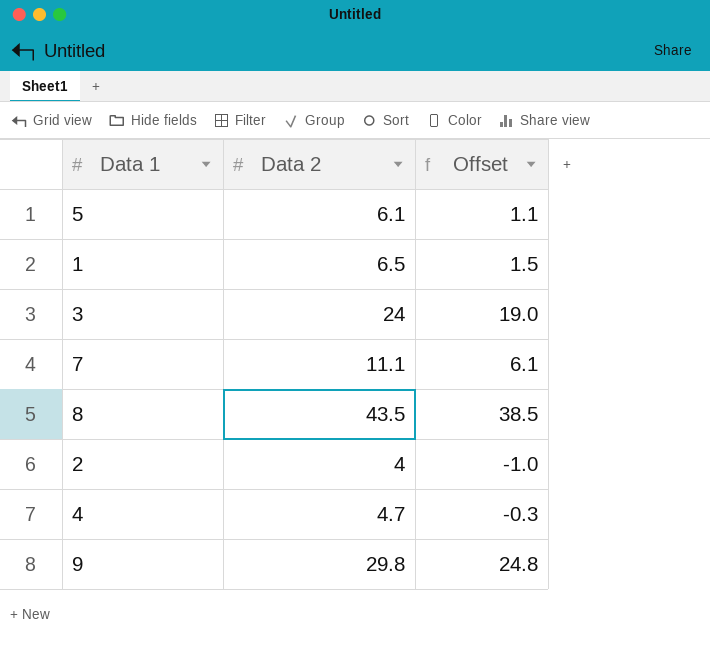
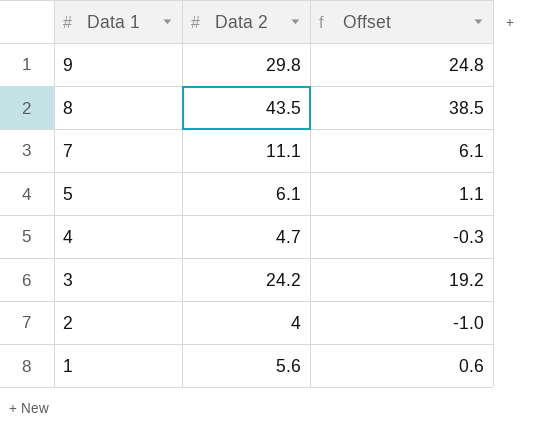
row order: none -> Data 1 descending
3 | Data 2: 24 -> 24.2
3 | Offset: 19.0 -> 19.2
1 | Data 2: 6.5 -> 5.6
1 | Offset: 1.5 -> 0.6

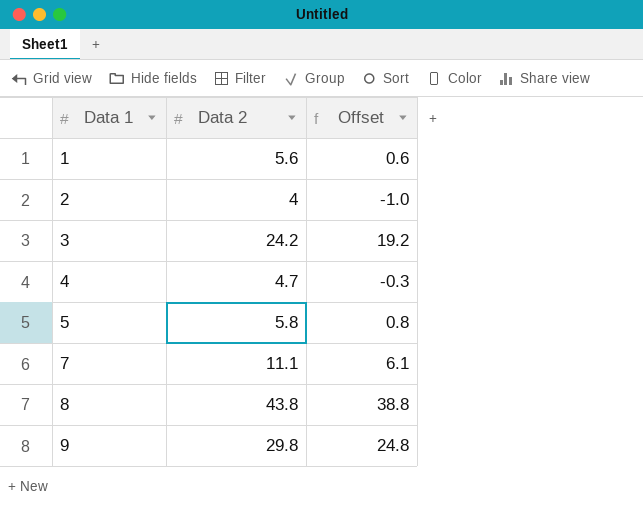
row order: Data 1 descending -> Data 1 ascending
5 | Data 2: 6.1 -> 5.8
5 | Offset: 1.1 -> 0.8
8 | Data 2: 43.5 -> 43.8
8 | Offset: 38.5 -> 38.8

